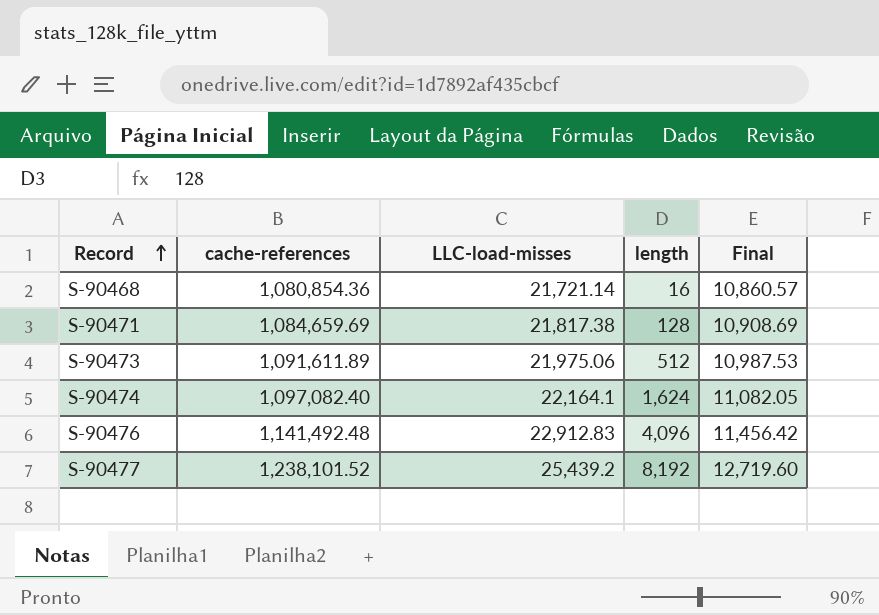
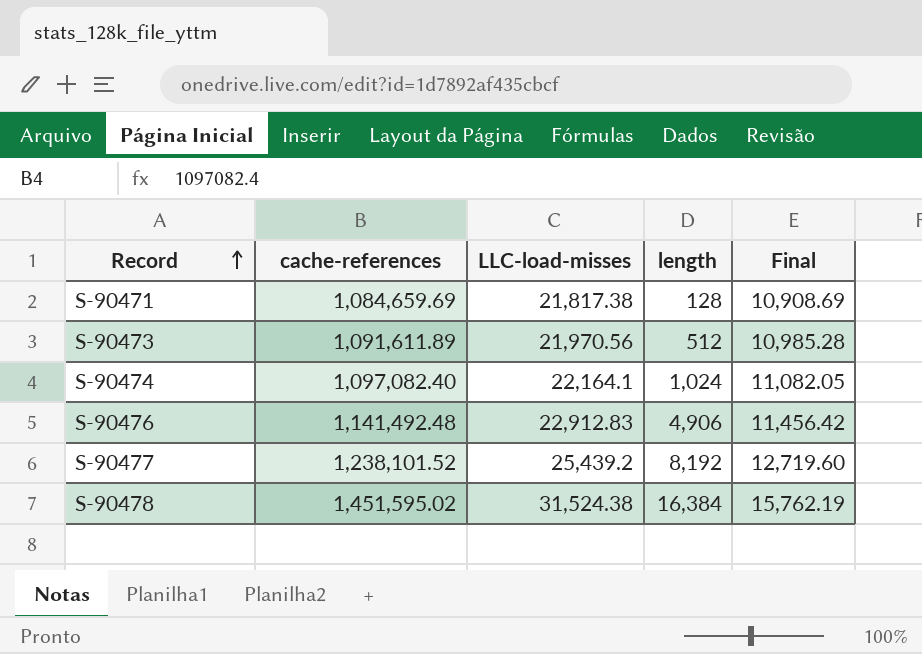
row S-90468: 1,080,854.36 | 21,721.14 | 16 | 10,860.57 -> none
S-90473 | LLC-load-misses: 21,975.06 -> 21,970.56
S-90473 | Final: 10,987.53 -> 10,985.28
S-90474 | length: 1,624 -> 1,024
S-90476 | length: 4,096 -> 4,906
row S-90478: none -> 1,451,595.02 | 31,524.38 | 16,384 | 15,762.19

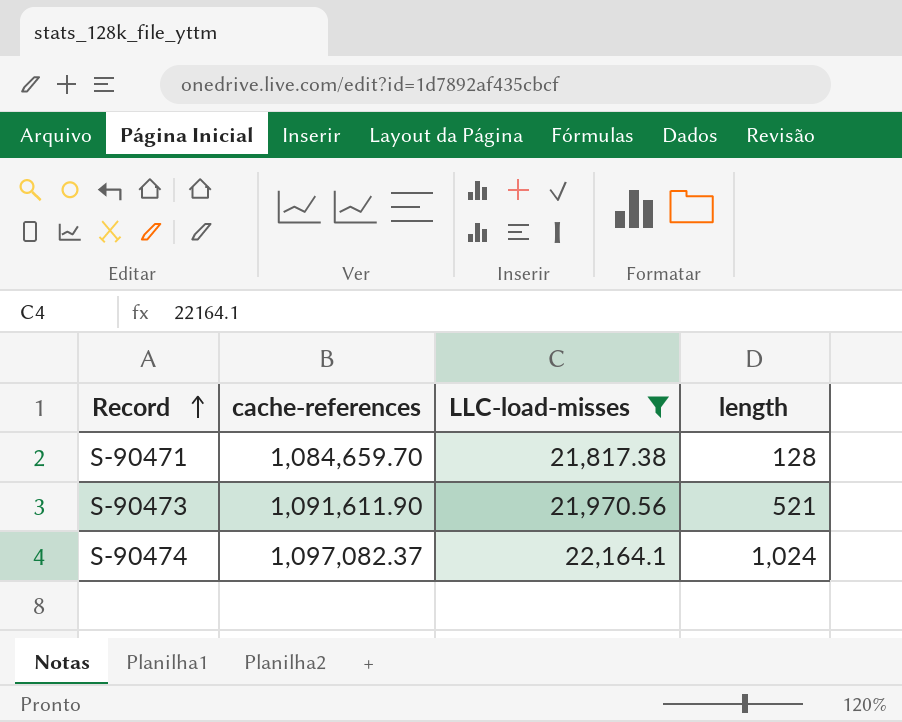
filter: none -> LLC-load-misses <= 22,164.1
column Final | formula: [LLC-load-misses] * 0.5 -> none
S-90471 | cache-references: 1,084,659.69 -> 1,084,659.70
S-90473 | cache-references: 1,091,611.89 -> 1,091,611.90
S-90473 | length: 512 -> 521
S-90474 | cache-references: 1,097,082.40 -> 1,097,082.37

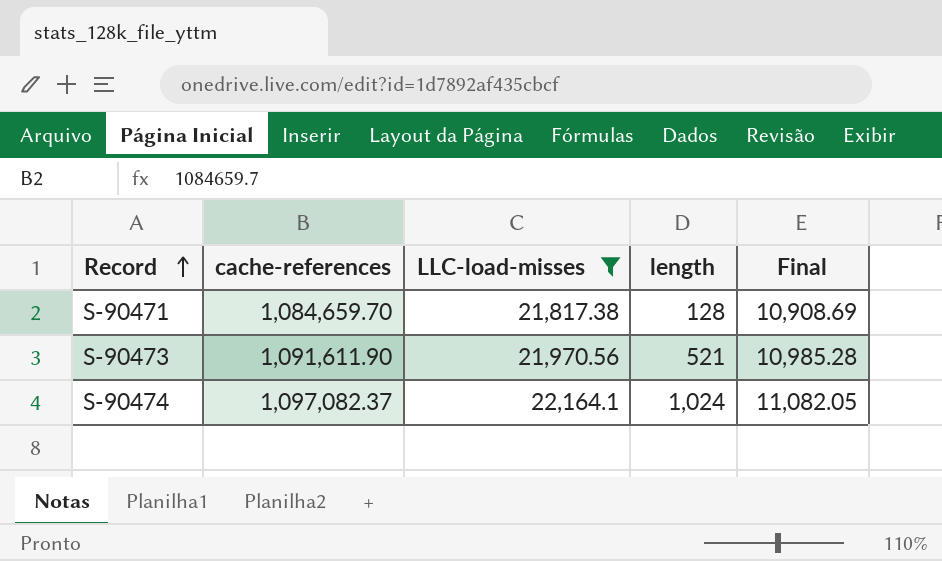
column Final | formula: none -> [LLC-load-misses] * 0.5

